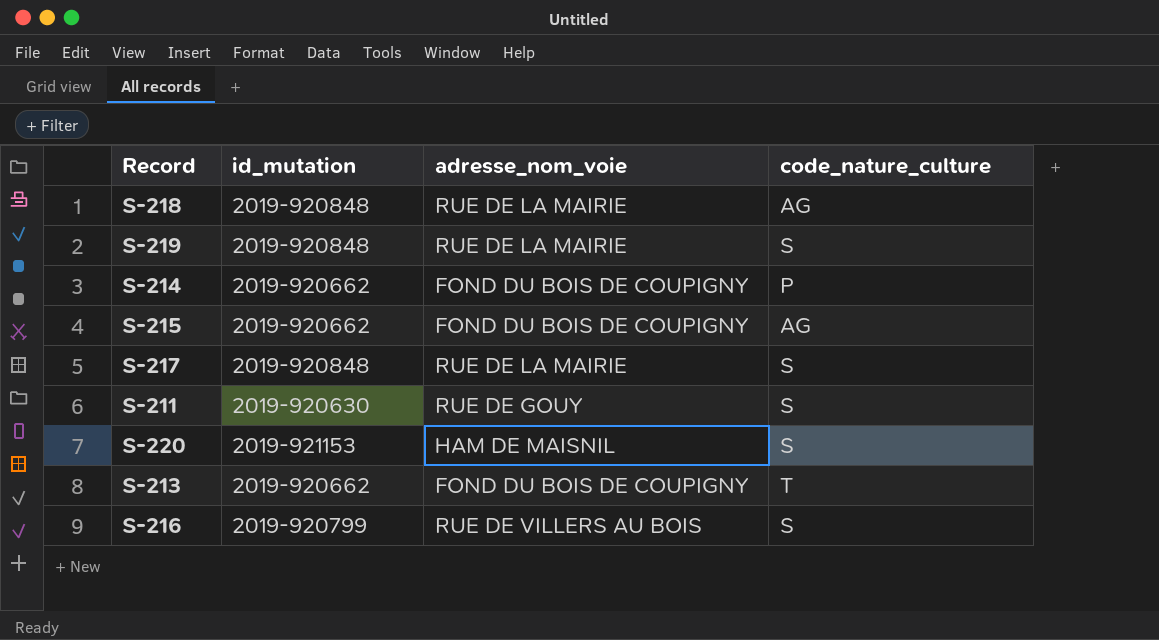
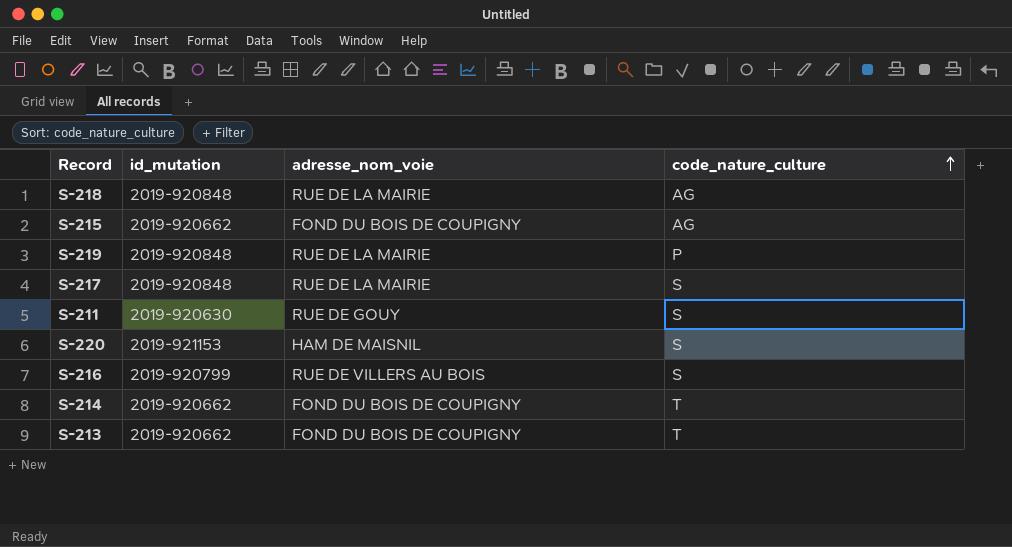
row order: none -> code_nature_culture ascending
S-219 | code_nature_culture: S -> P
S-214 | code_nature_culture: P -> T

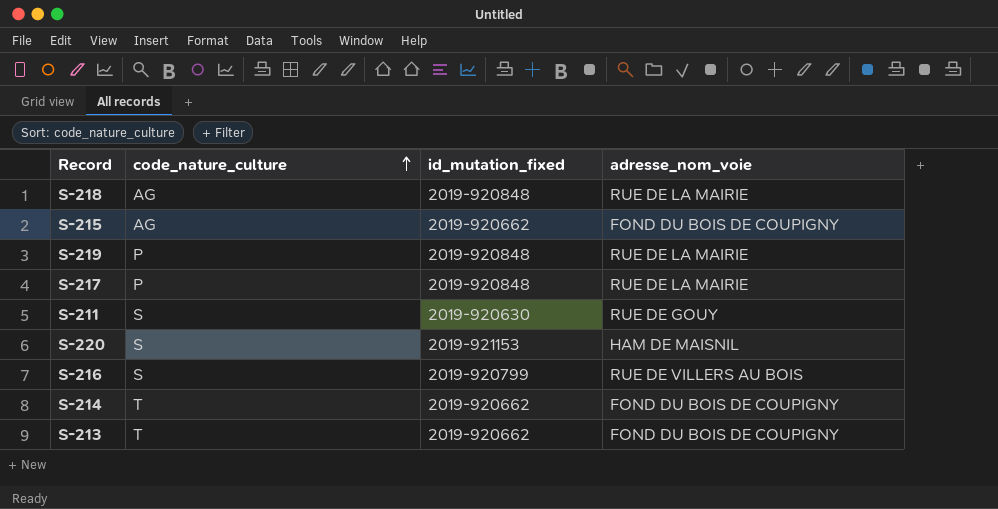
column code_nature_culture | position: 4 -> 2
column name: id_mutation -> id_mutation_fixed
S-217 | code_nature_culture: S -> P

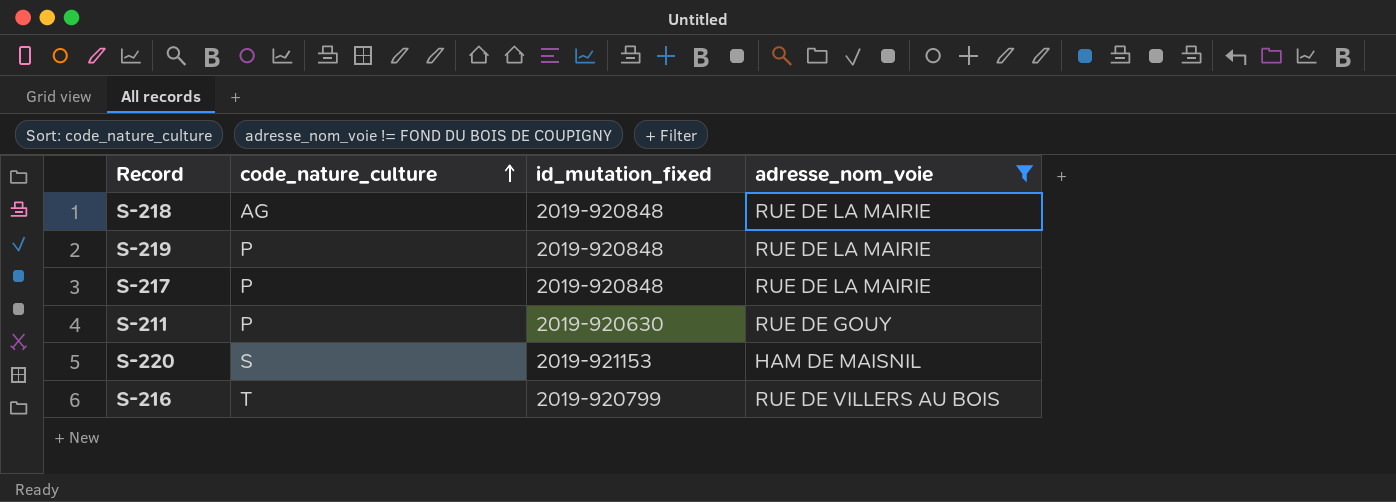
filter: none -> adresse_nom_voie != FOND DU BOIS DE COUPIGNY
S-211 | code_nature_culture: S -> P
S-216 | code_nature_culture: S -> T

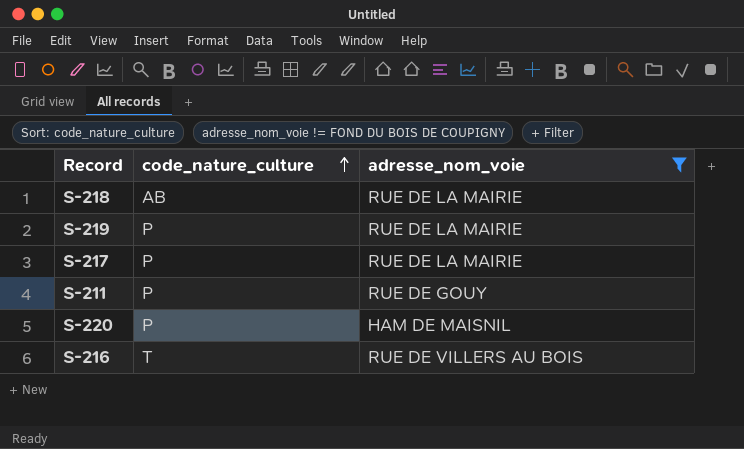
column id_mutation_fixed | position: 3 -> none
S-218 | code_nature_culture: AG -> AB
S-220 | code_nature_culture: S -> P

